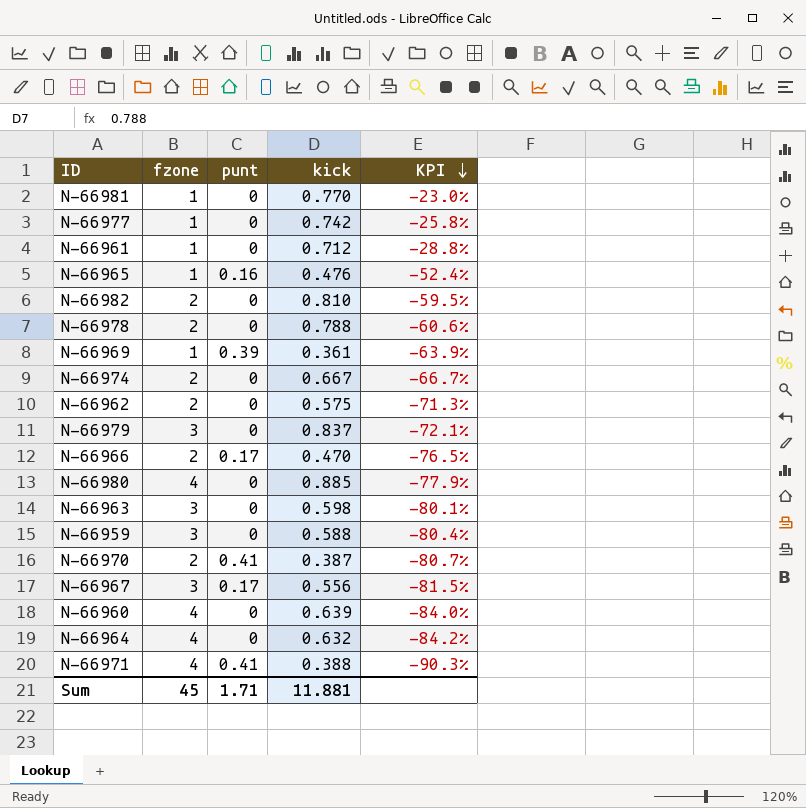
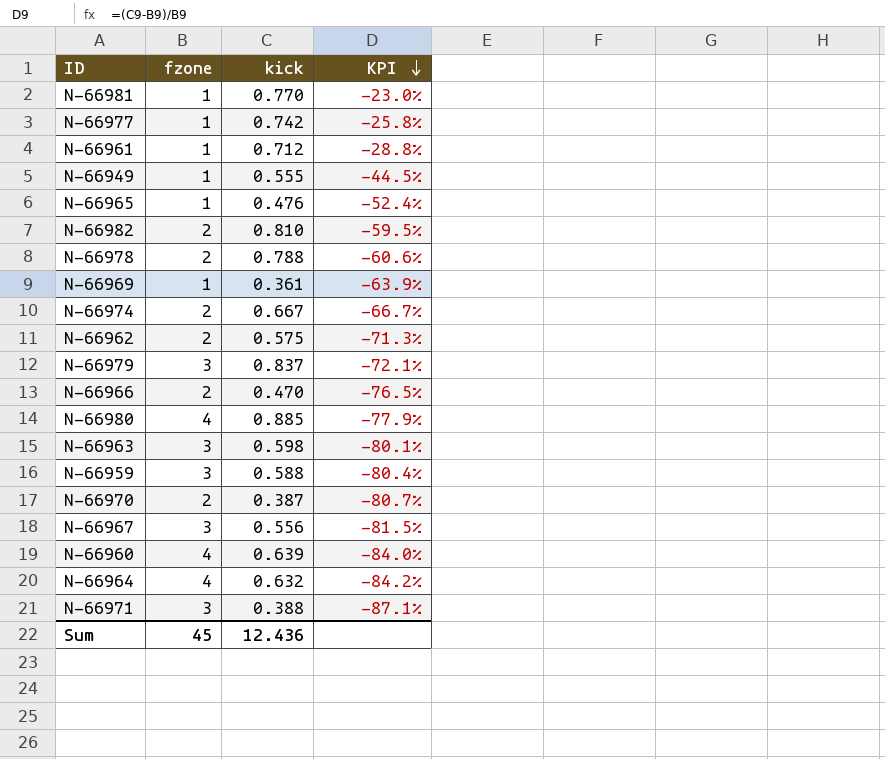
column punt | position: 3 -> none
row N-66949: none -> 1 | 0.555 | -44.5%
N-66971 | fzone: 4 -> 3
N-66971 | KPI: -90.3% -> -87.1%
Sum | kick: 11.881 -> 12.436

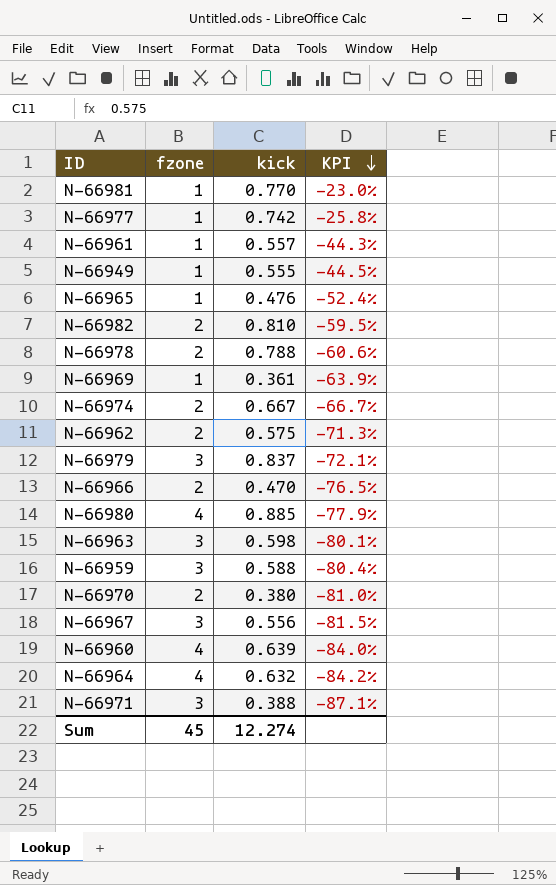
N-66961 | kick: 0.712 -> 0.557
N-66961 | KPI: -28.8% -> -44.3%
N-66970 | kick: 0.387 -> 0.380
N-66970 | KPI: -80.7% -> -81.0%
Sum | kick: 12.436 -> 12.274

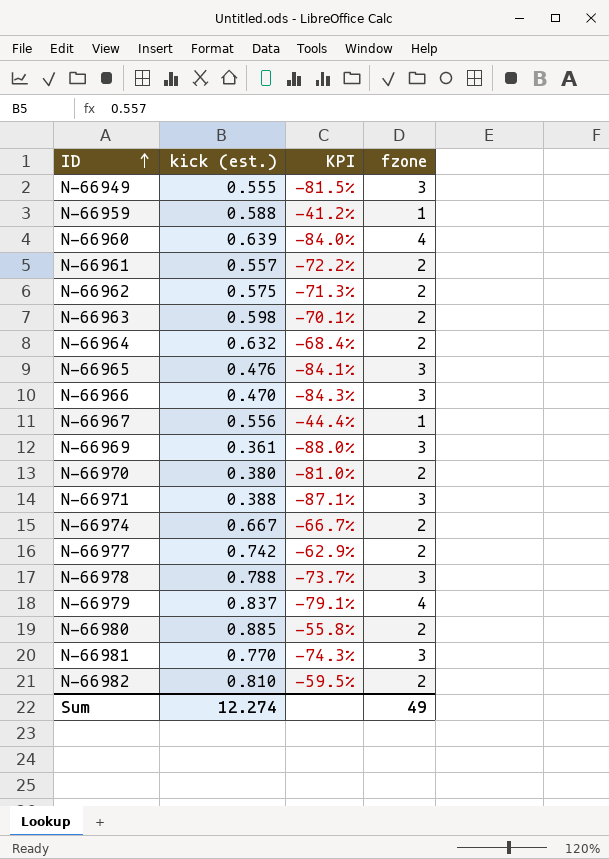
row order: KPI descending -> ID ascending
column name: kick -> kick (est.)
column fzone | position: 2 -> 4
N-66949 | KPI: -44.5% -> -81.5%
N-66949 | fzone: 1 -> 3
N-66959 | KPI: -80.4% -> -41.2%
N-66959 | fzone: 3 -> 1
N-66961 | KPI: -44.3% -> -72.2%
N-66961 | fzone: 1 -> 2
N-66963 | KPI: -80.1% -> -70.1%
N-66963 | fzone: 3 -> 2
N-66964 | KPI: -84.2% -> -68.4%
N-66964 | fzone: 4 -> 2
N-66965 | KPI: -52.4% -> -84.1%
N-66965 | fzone: 1 -> 3
N-66966 | KPI: -76.5% -> -84.3%
N-66966 | fzone: 2 -> 3
N-66967 | KPI: -81.5% -> -44.4%
N-66967 | fzone: 3 -> 1
N-66969 | KPI: -63.9% -> -88.0%
N-66969 | fzone: 1 -> 3
N-66977 | KPI: -25.8% -> -62.9%
N-66977 | fzone: 1 -> 2
N-66978 | KPI: -60.6% -> -73.7%
N-66978 | fzone: 2 -> 3
N-66979 | KPI: -72.1% -> -79.1%
N-66979 | fzone: 3 -> 4
N-66980 | KPI: -77.9% -> -55.8%
N-66980 | fzone: 4 -> 2
N-66981 | KPI: -23.0% -> -74.3%
N-66981 | fzone: 1 -> 3
Sum | fzone: 45 -> 49

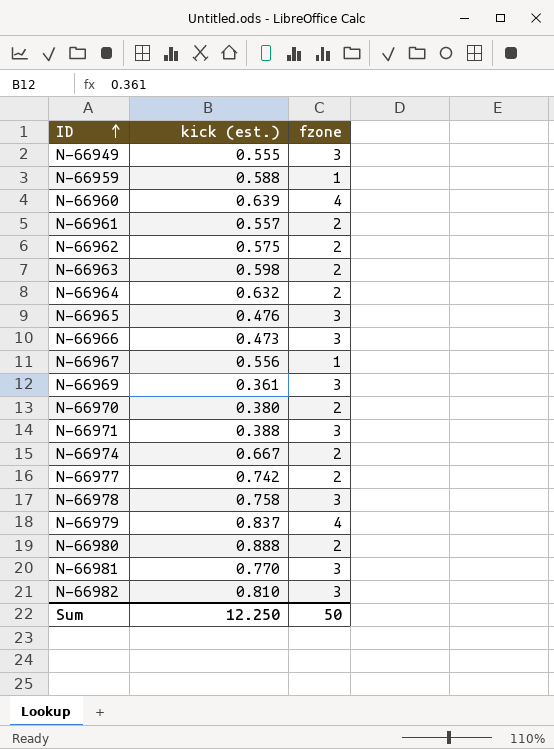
column KPI | formula: ([kick (est.)] - [fzone]) / [fzone] -> none
N-66966 | kick (est.): 0.470 -> 0.473
N-66978 | kick (est.): 0.788 -> 0.758
N-66980 | kick (est.): 0.885 -> 0.888
N-66982 | fzone: 2 -> 3
Sum | kick (est.): 12.274 -> 12.250
Sum | fzone: 49 -> 50

